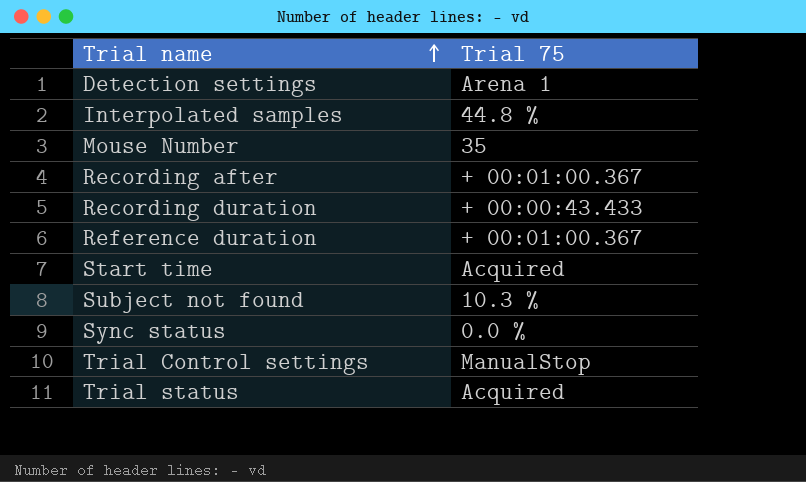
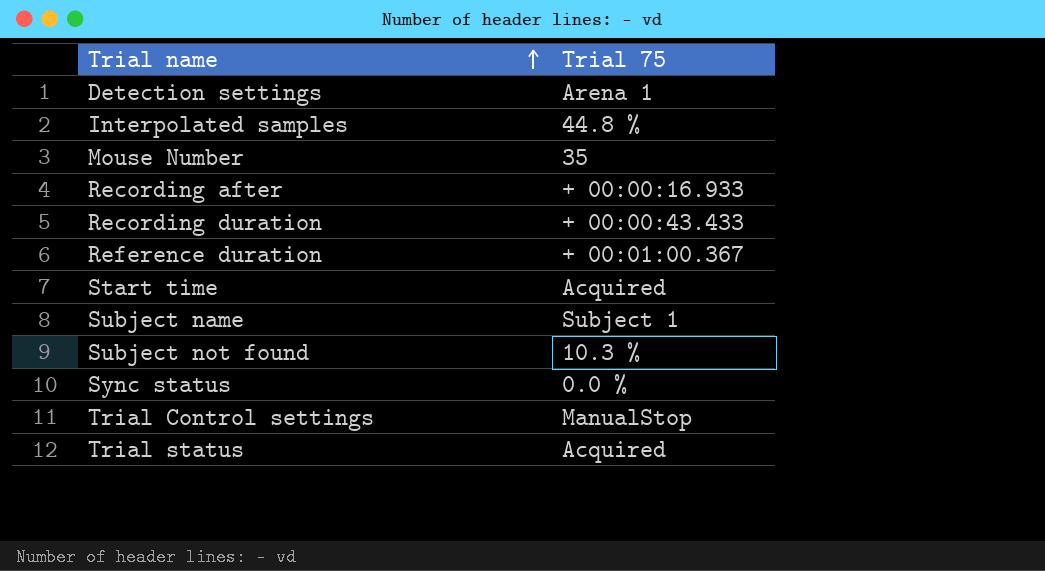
Recording after | Trial 75: + 00:01:00.367 -> + 00:00:16.933
row Subject name: none -> Subject 1

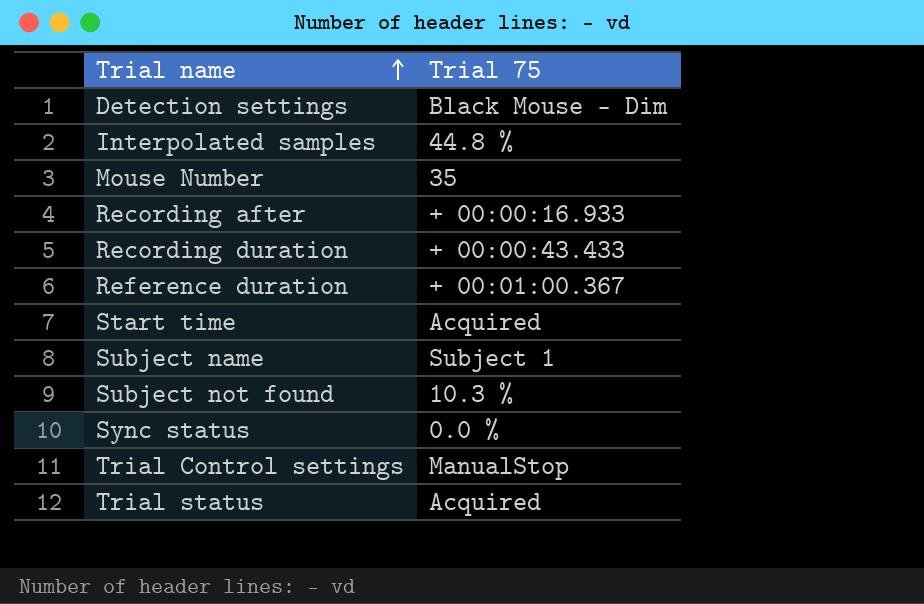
Detection settings | Trial 75: Arena 1 -> Black Mouse - Dim

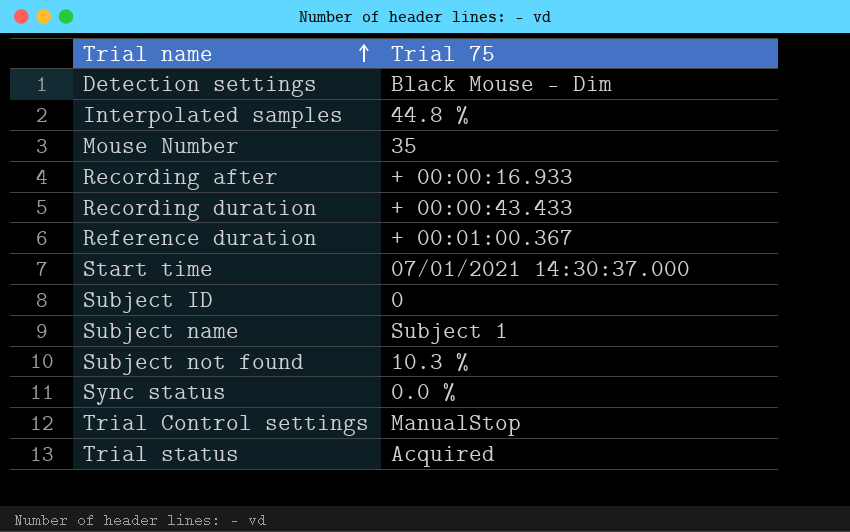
Start time | Trial 75: Acquired -> 07/01/2021 14:30:37.000
row Subject ID: none -> 0

